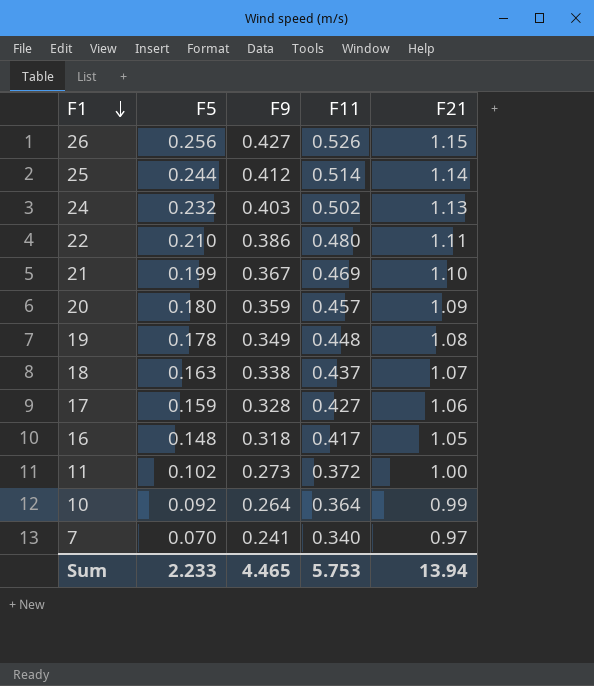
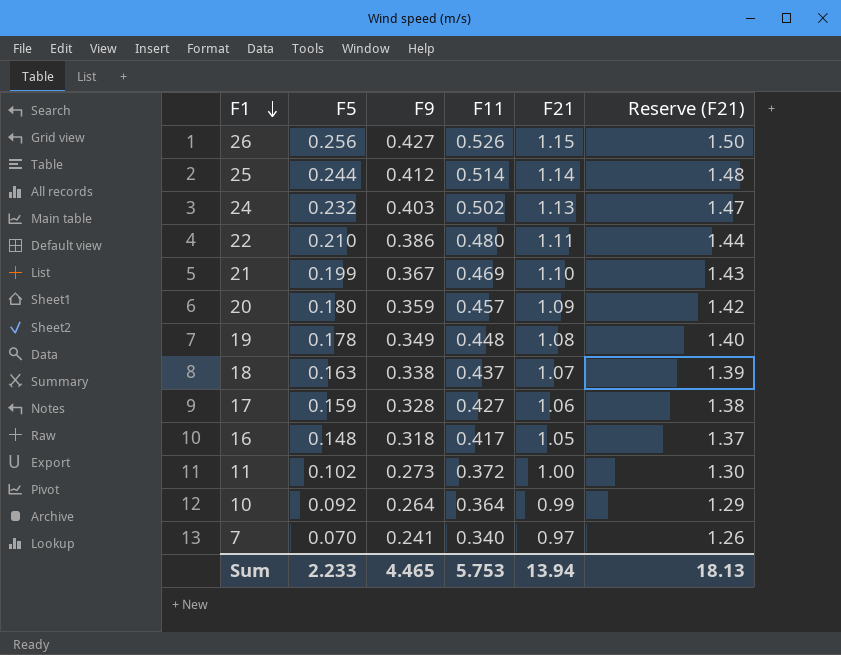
column Reserve (F21) | formula: none -> [F21] * 1.3

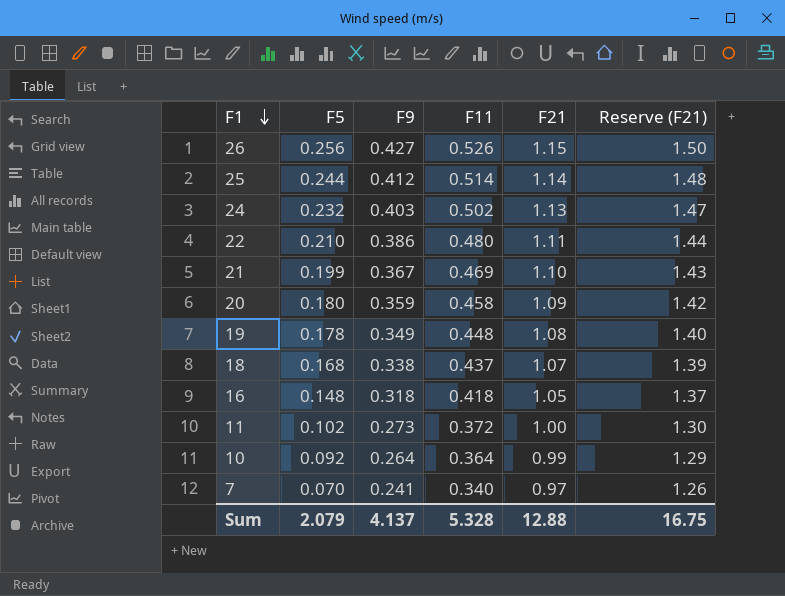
row 17: 0.159 | 0.328 | 0.427 | 1.06 | 1.38 -> none
20 | F11: 0.457 -> 0.458
18 | F5: 0.163 -> 0.168
16 | F11: 0.417 -> 0.418
Sum | F5: 2.233 -> 2.079
Sum | F9: 4.465 -> 4.137
Sum | F11: 5.753 -> 5.328
Sum | F21: 13.94 -> 12.88
Sum | Reserve (F21): 18.13 -> 16.75

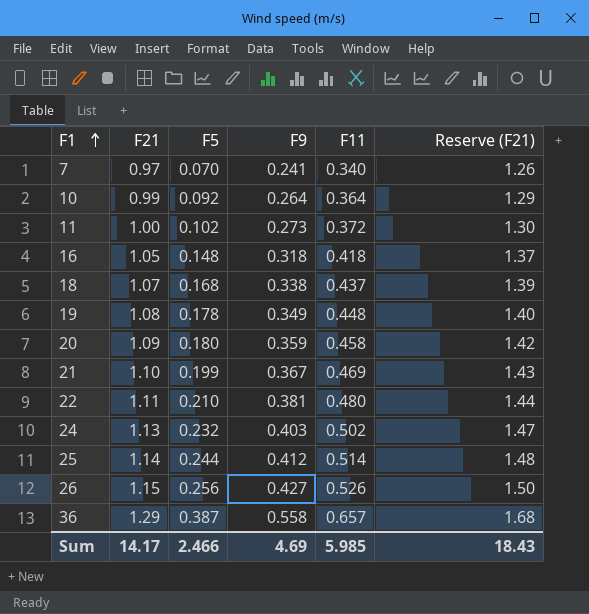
row order: F1 descending -> F1 ascending
column F21 | position: 5 -> 2
22 | F9: 0.386 -> 0.381
row 36: none -> 1.29 | 0.387 | 0.558 | 0.657 | 1.68
Sum | F21: 12.88 -> 14.17
Sum | F5: 2.079 -> 2.466
Sum | F9: 4.137 -> 4.69
Sum | F11: 5.328 -> 5.985
Sum | Reserve (F21): 16.75 -> 18.43

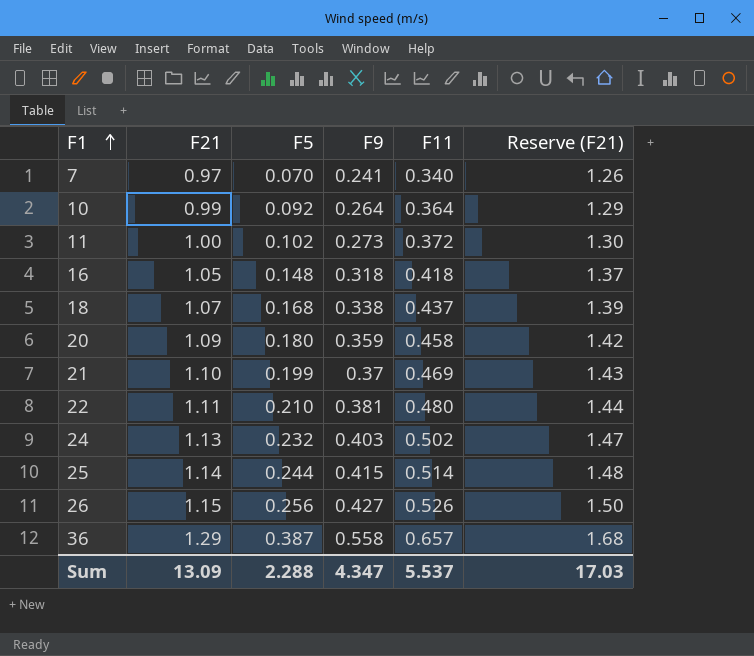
row 19: 1.08 | 0.178 | 0.349 | 0.448 | 1.40 -> none
21 | F9: 0.367 -> 0.37
25 | F9: 0.412 -> 0.415
Sum | F21: 14.17 -> 13.09
Sum | F5: 2.466 -> 2.288
Sum | F9: 4.69 -> 4.347
Sum | F11: 5.985 -> 5.537
Sum | Reserve (F21): 18.43 -> 17.03

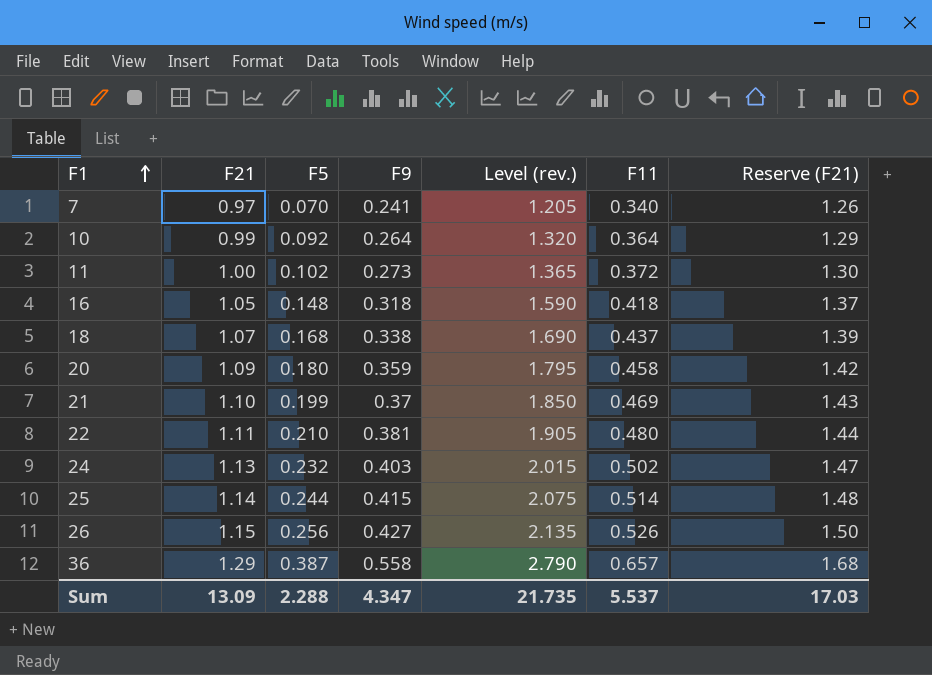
column Level (rev.) | formula: none -> [F9] * 5

